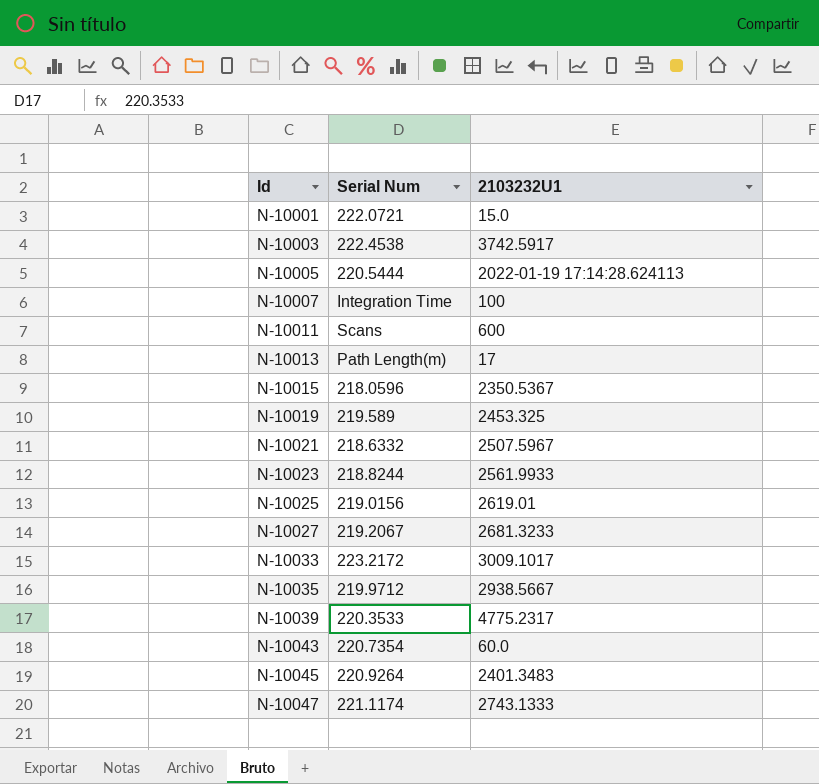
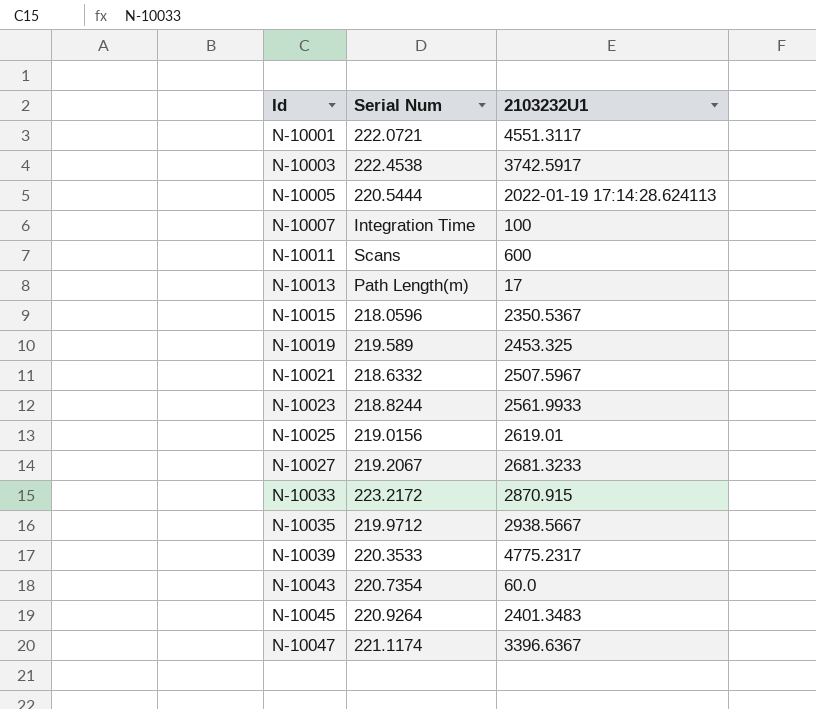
N-10001 | 2103232U1: 15.0 -> 4551.3117
N-10033 | 2103232U1: 3009.1017 -> 2870.915
N-10047 | 2103232U1: 2743.1333 -> 3396.6367

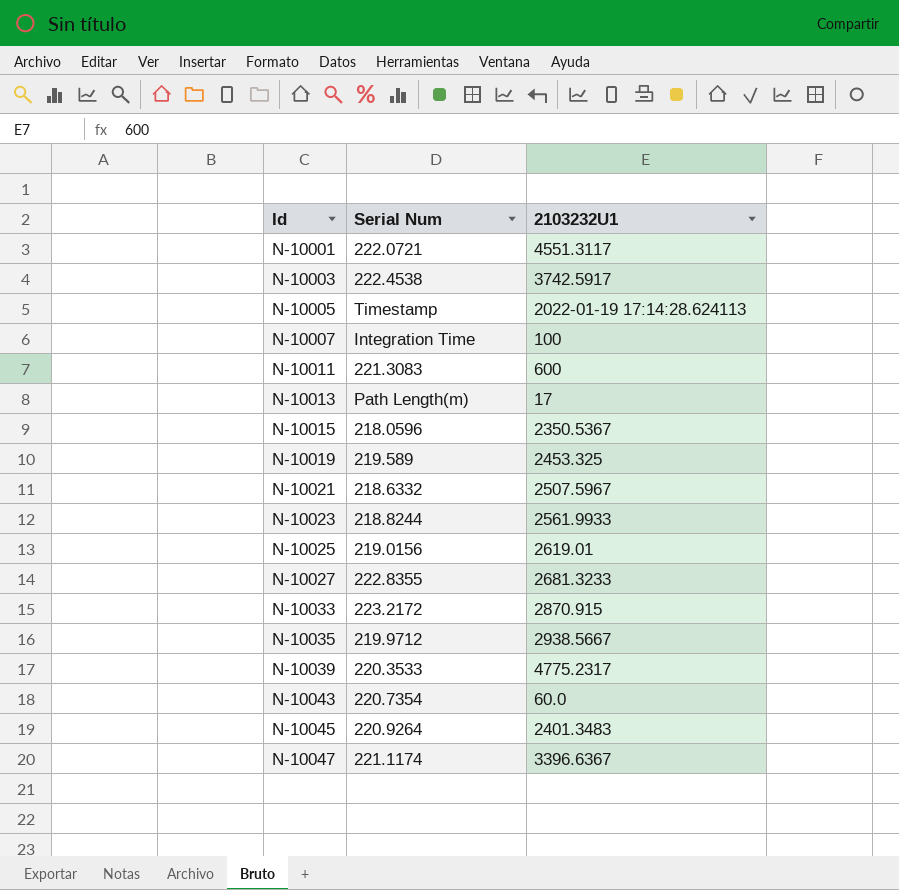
N-10005 | Serial Num: 220.5444 -> Timestamp
N-10011 | Serial Num: Scans -> 221.3083
N-10027 | Serial Num: 219.2067 -> 222.8355

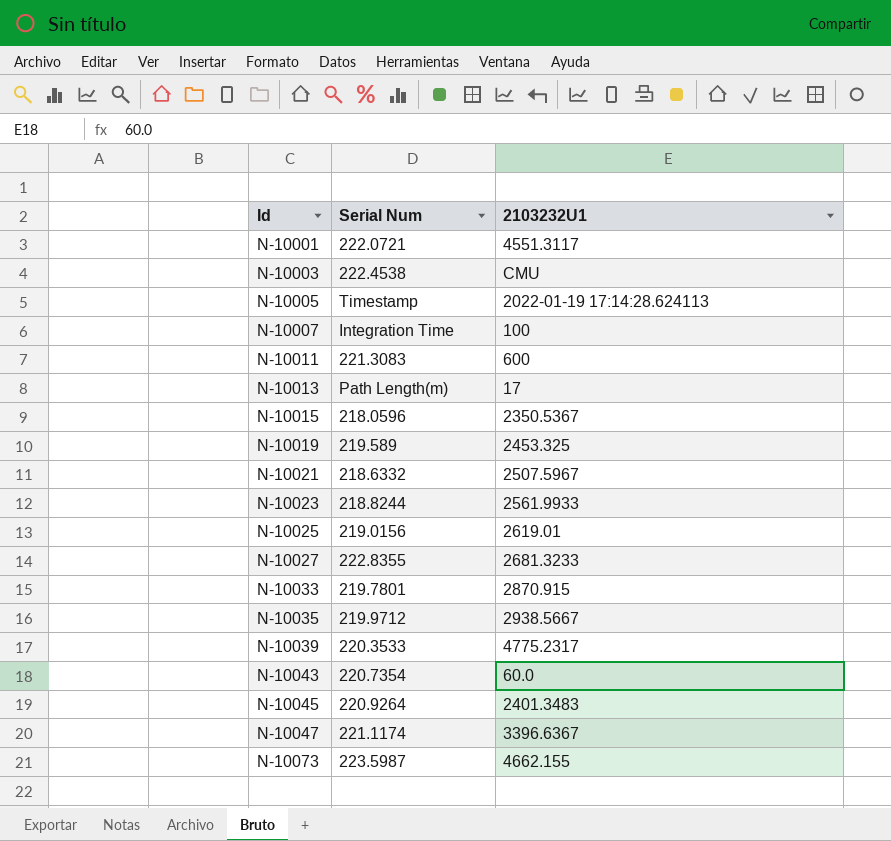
N-10003 | 2103232U1: 3742.5917 -> CMU
N-10033 | Serial Num: 223.2172 -> 219.7801
row N-10073: none -> 223.5987 | 4662.155

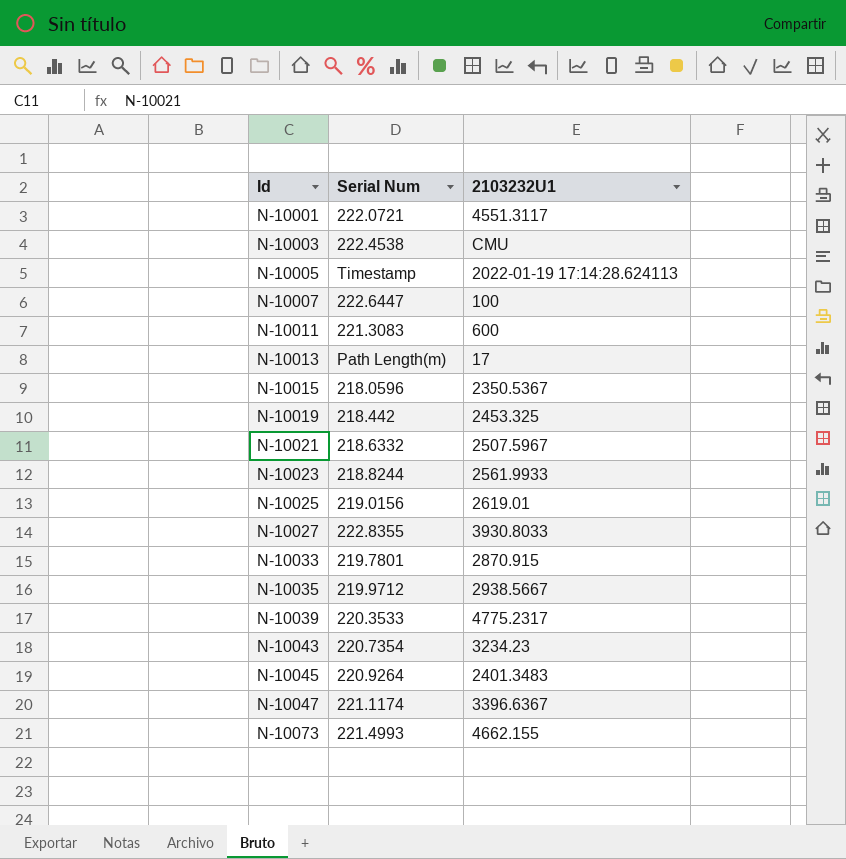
N-10007 | Serial Num: Integration Time -> 222.6447
N-10019 | Serial Num: 219.589 -> 218.442
N-10027 | 2103232U1: 2681.3233 -> 3930.8033
N-10043 | 2103232U1: 60.0 -> 3234.23
N-10073 | Serial Num: 223.5987 -> 221.4993

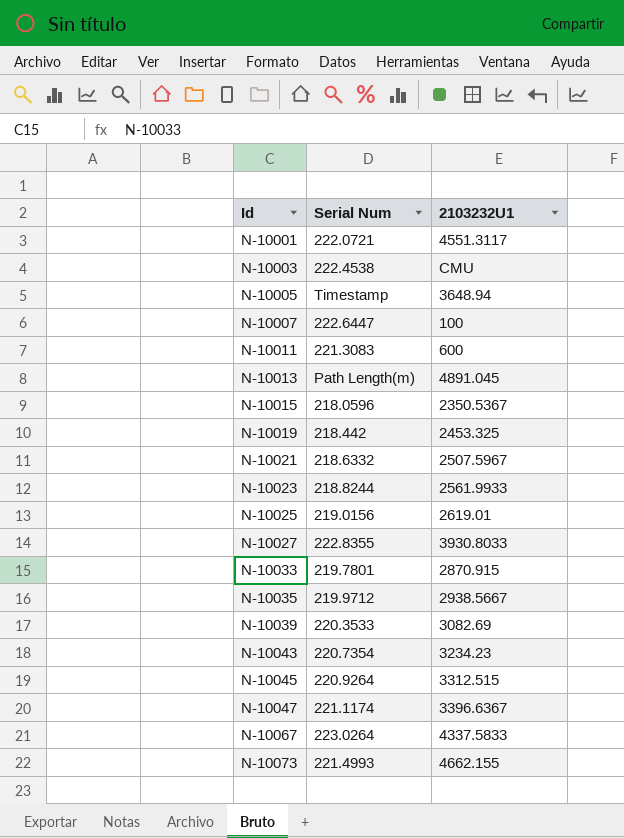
N-10005 | 2103232U1: 2022-01-19 17:14:28.624113 -> 3648.94
N-10013 | 2103232U1: 17 -> 4891.045
N-10039 | 2103232U1: 4775.2317 -> 3082.69
N-10045 | 2103232U1: 2401.3483 -> 3312.515
row N-10067: none -> 223.0264 | 4337.5833

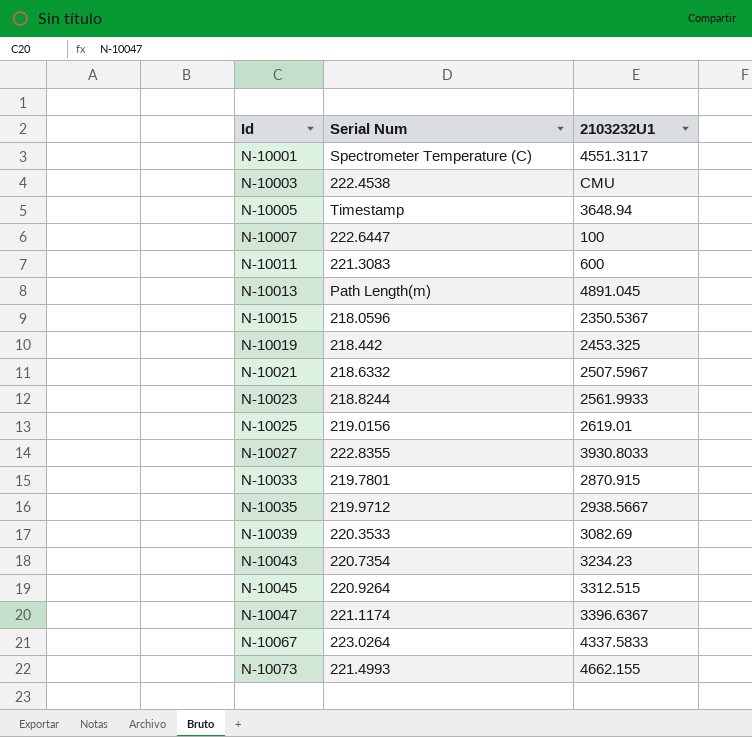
N-10001 | Serial Num: 222.0721 -> Spectrometer Temperature (C)

